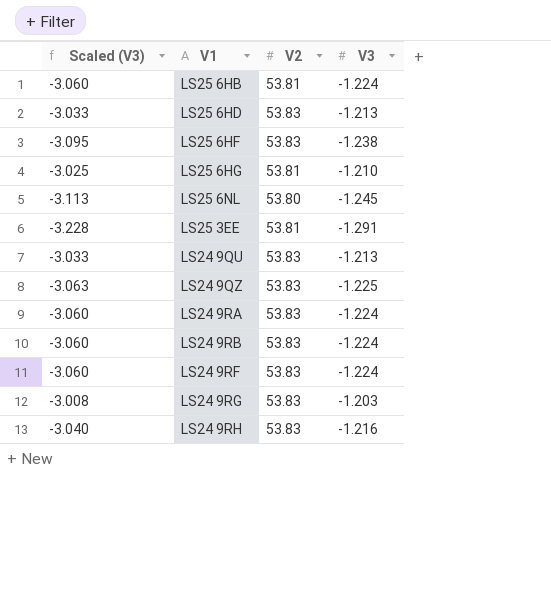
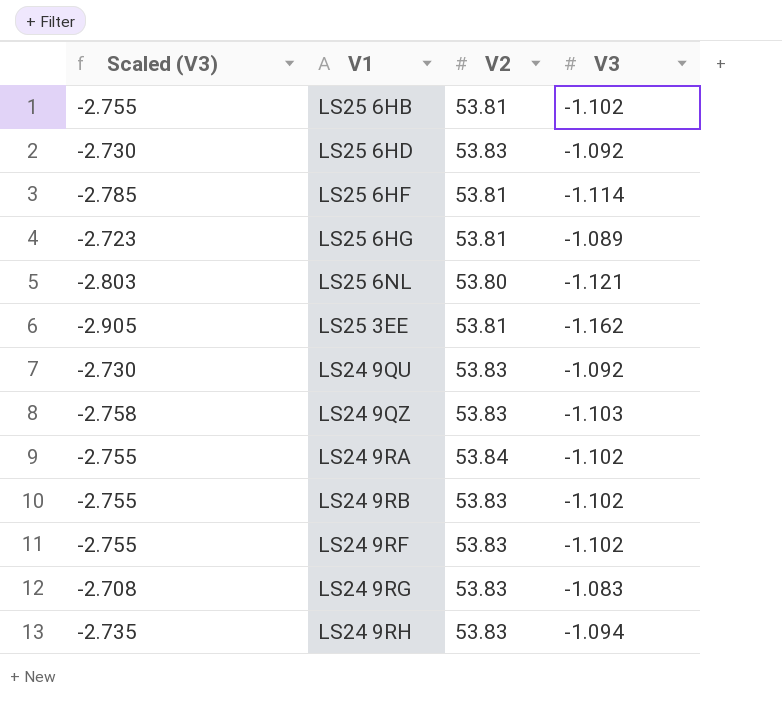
LS25 6HB | Scaled (V3): -3.060 -> -2.755
LS25 6HB | V3: -1.224 -> -1.102
LS25 6HD | Scaled (V3): -3.033 -> -2.730
LS25 6HD | V3: -1.213 -> -1.092
LS25 6HF | Scaled (V3): -3.095 -> -2.785
LS25 6HF | V2: 53.83 -> 53.81
LS25 6HF | V3: -1.238 -> -1.114
LS25 6HG | Scaled (V3): -3.025 -> -2.723
LS25 6HG | V3: -1.210 -> -1.089
LS25 6NL | Scaled (V3): -3.113 -> -2.803
LS25 6NL | V3: -1.245 -> -1.121
LS25 3EE | Scaled (V3): -3.228 -> -2.905
LS25 3EE | V3: -1.291 -> -1.162
LS24 9QU | Scaled (V3): -3.033 -> -2.730
LS24 9QU | V3: -1.213 -> -1.092
LS24 9QZ | Scaled (V3): -3.063 -> -2.758
LS24 9QZ | V3: -1.225 -> -1.103
LS24 9RA | Scaled (V3): -3.060 -> -2.755
LS24 9RA | V2: 53.83 -> 53.84
LS24 9RA | V3: -1.224 -> -1.102
LS24 9RB | Scaled (V3): -3.060 -> -2.755
LS24 9RB | V3: -1.224 -> -1.102
LS24 9RF | Scaled (V3): -3.060 -> -2.755
LS24 9RF | V3: -1.224 -> -1.102
LS24 9RG | Scaled (V3): -3.008 -> -2.708
LS24 9RG | V3: -1.203 -> -1.083
LS24 9RH | Scaled (V3): -3.040 -> -2.735
LS24 9RH | V3: -1.216 -> -1.094

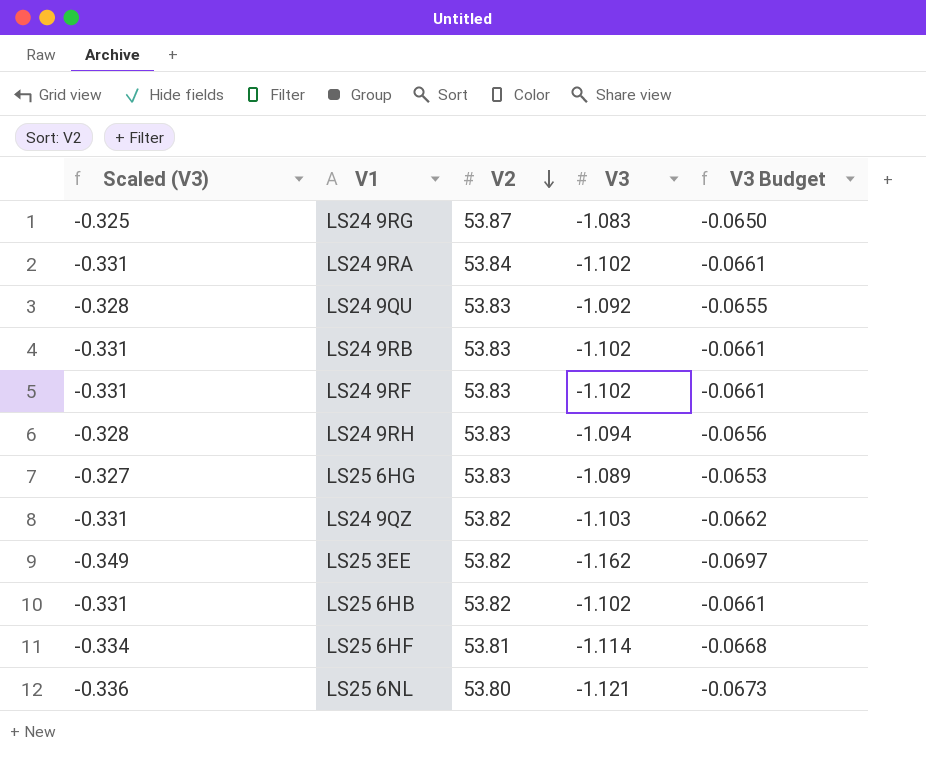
row order: none -> V2 descending
column Scaled (V3) | formula: [V3] * 2.5 -> [V3] * 0.3
column V3 Budget | formula: none -> [V3] * 0.06
row LS25 6HD: -2.730 | 53.83 | -1.092 -> none
LS24 9RG | V2: 53.83 -> 53.87
LS25 6HG | V2: 53.81 -> 53.83
LS24 9QZ | V2: 53.83 -> 53.82
LS25 3EE | V2: 53.81 -> 53.82
LS25 6HB | V2: 53.81 -> 53.82

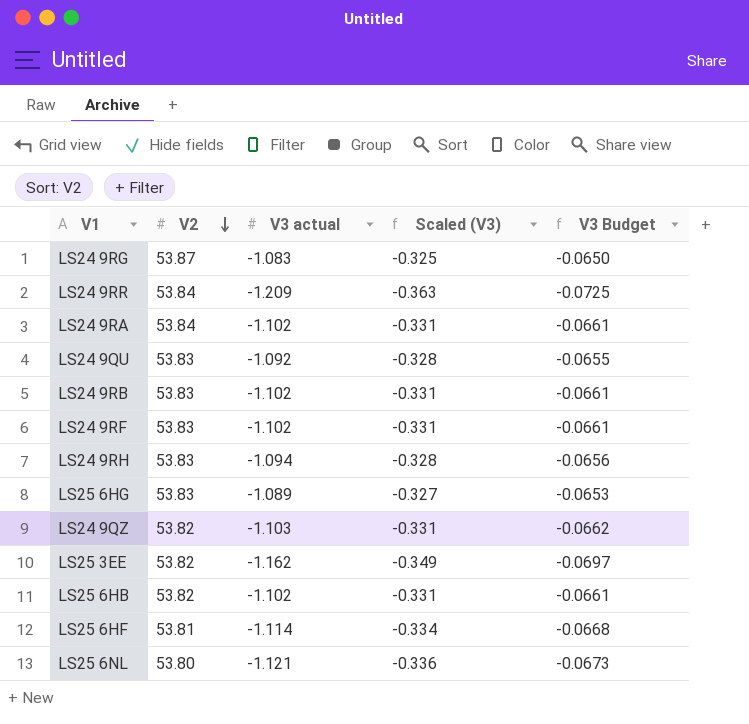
column name: V3 -> V3 actual
column Scaled (V3) | position: 1 -> 4
row LS24 9RR: none -> 53.84 | -1.209 | -0.363 | -0.0725

